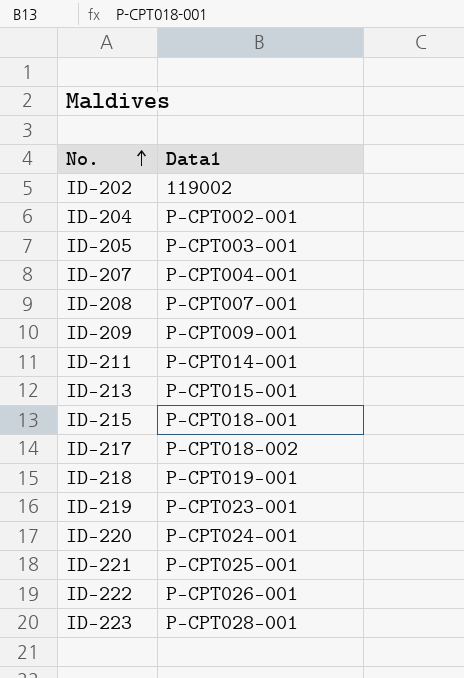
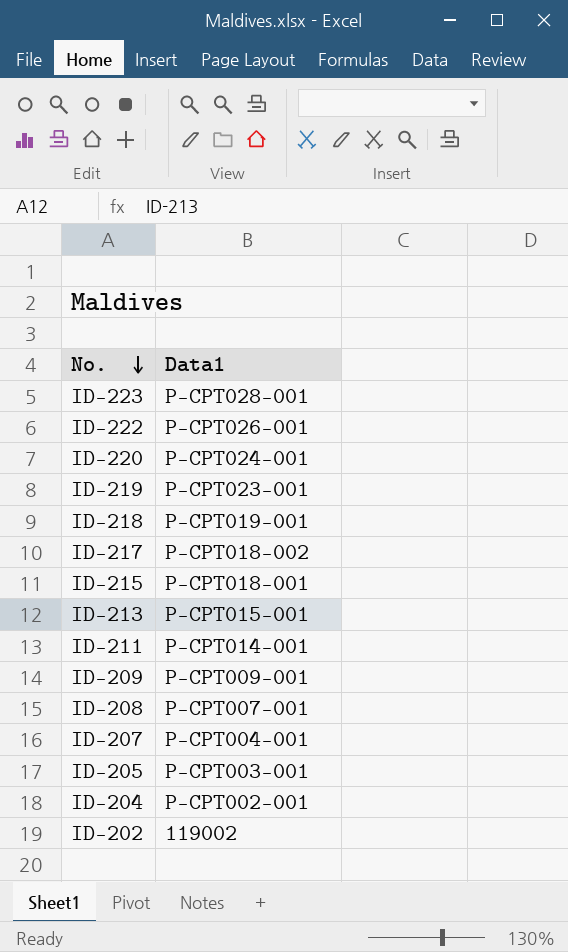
row order: No. ascending -> No. descending
row ID-221: P-CPT025-001 -> none

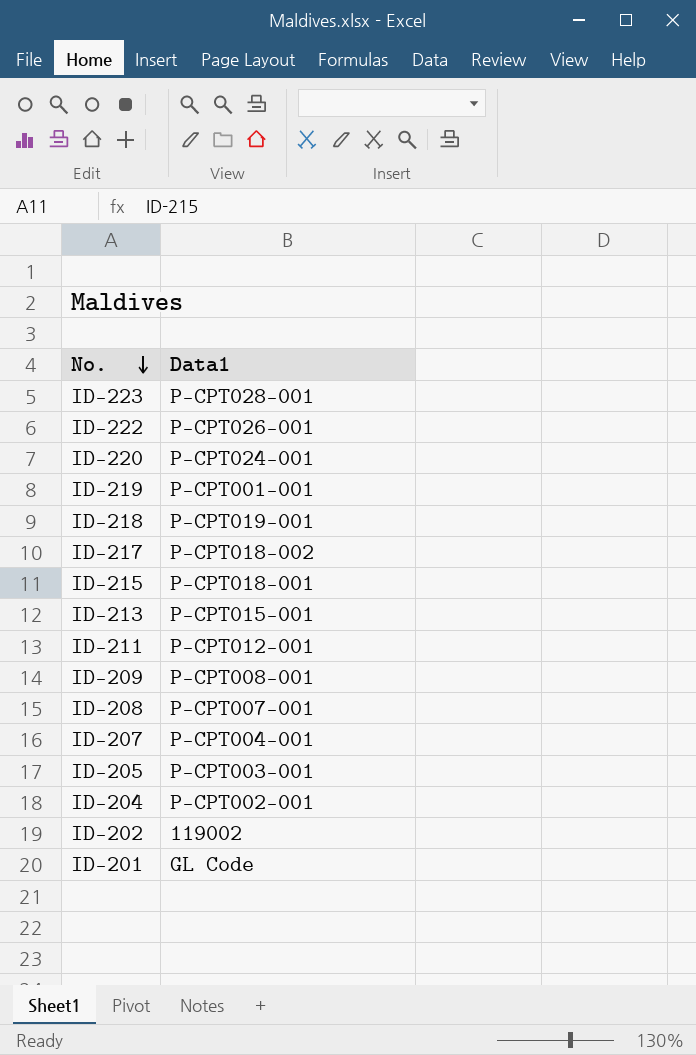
ID-219 | Data1: P-CPT023-001 -> P-CPT001-001
ID-211 | Data1: P-CPT014-001 -> P-CPT012-001
ID-209 | Data1: P-CPT009-001 -> P-CPT008-001
row ID-201: none -> GL Code

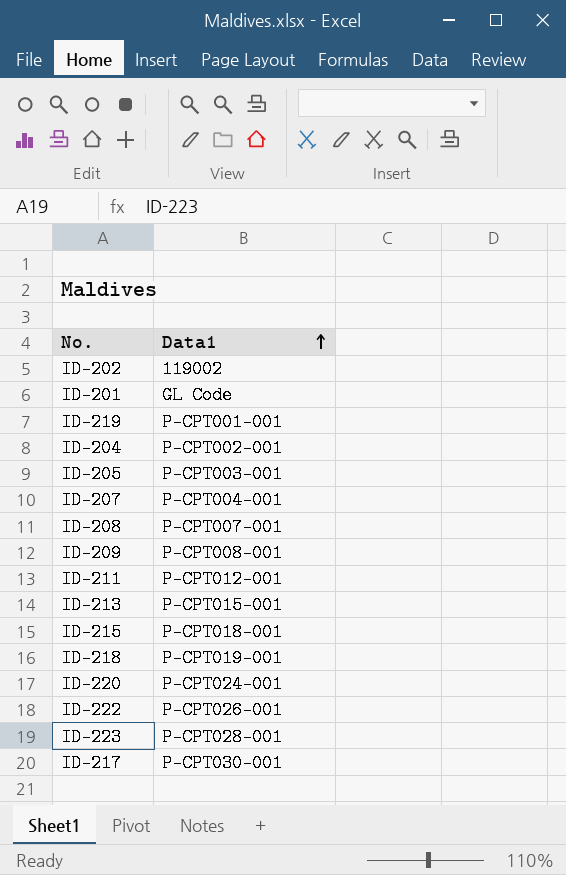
row order: No. descending -> Data1 ascending
ID-217 | Data1: P-CPT018-002 -> P-CPT030-001

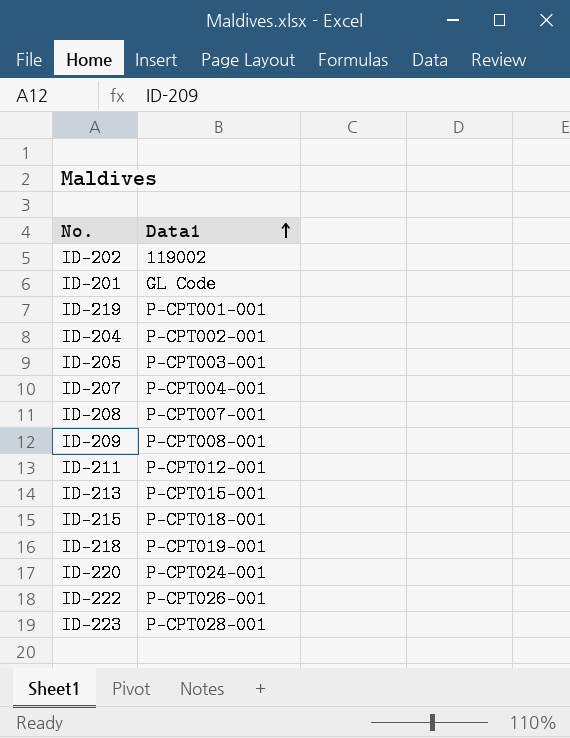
row ID-217: P-CPT030-001 -> none

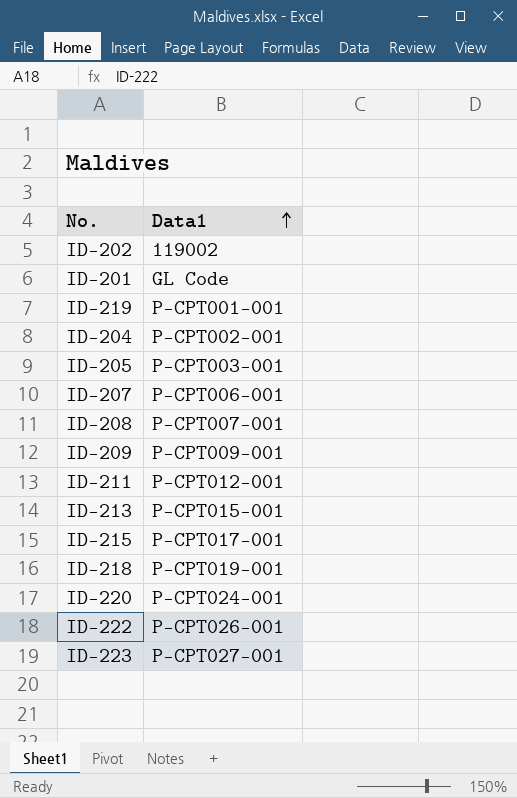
ID-207 | Data1: P-CPT004-001 -> P-CPT006-001
ID-209 | Data1: P-CPT008-001 -> P-CPT009-001
ID-215 | Data1: P-CPT018-001 -> P-CPT017-001
ID-223 | Data1: P-CPT028-001 -> P-CPT027-001

